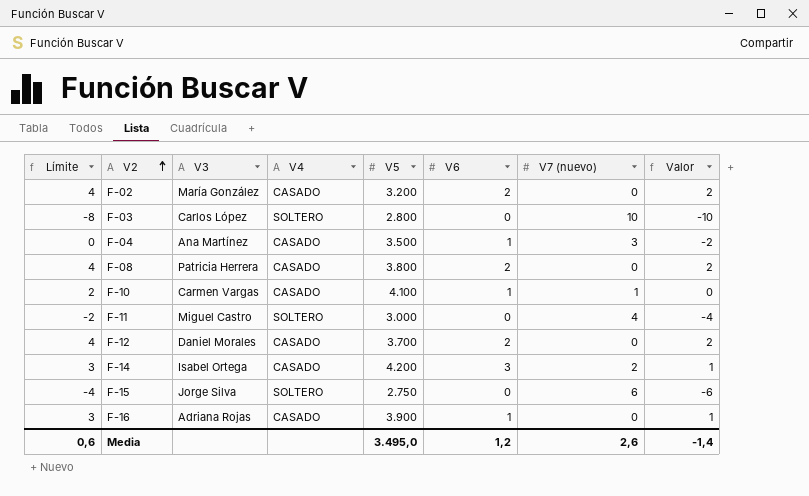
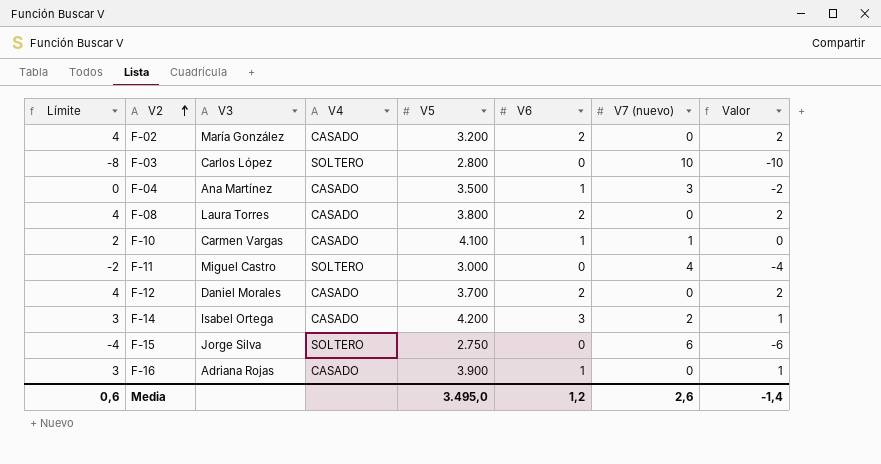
F-08 | V3: Patricia Herrera -> Laura Torres

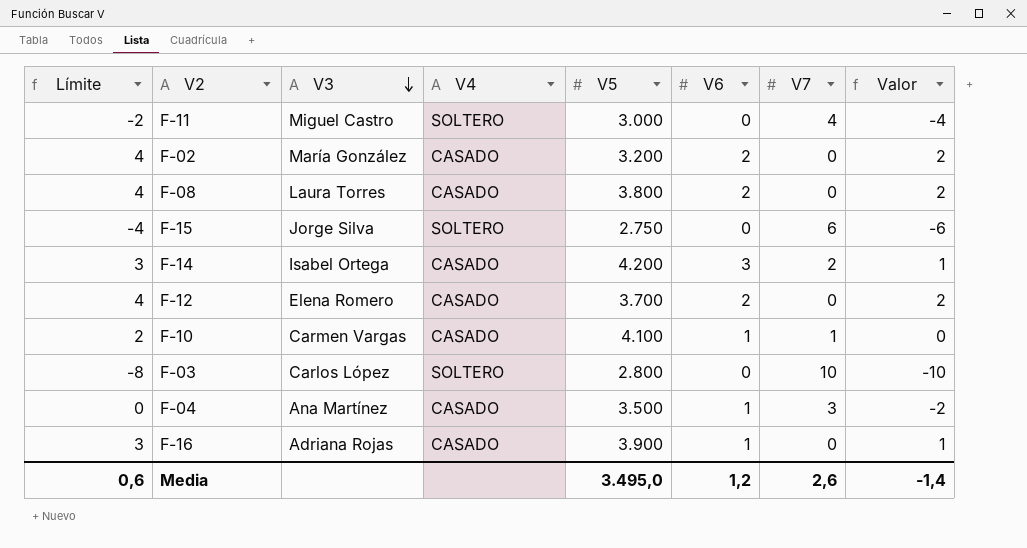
row order: V2 ascending -> V3 descending
column name: V7 (nuevo) -> V7
F-12 | V3: Daniel Morales -> Elena Romero

